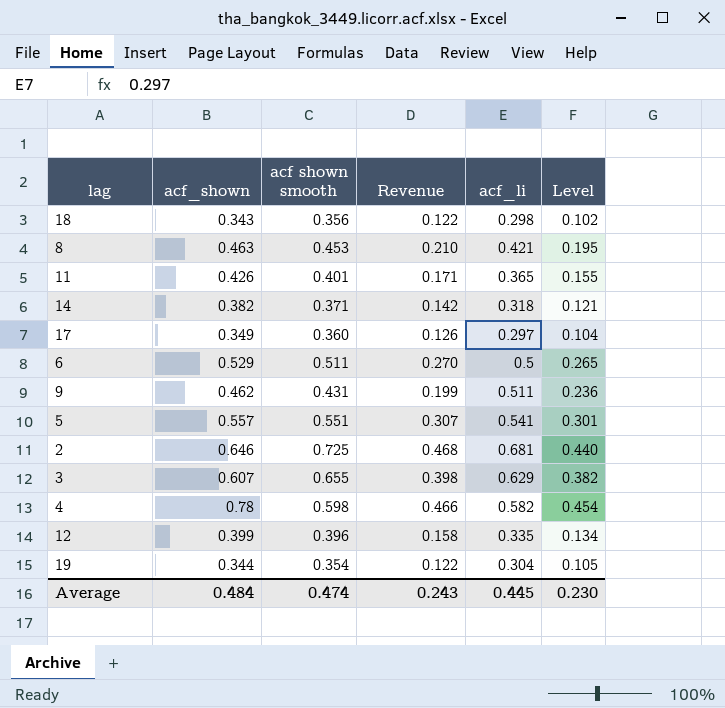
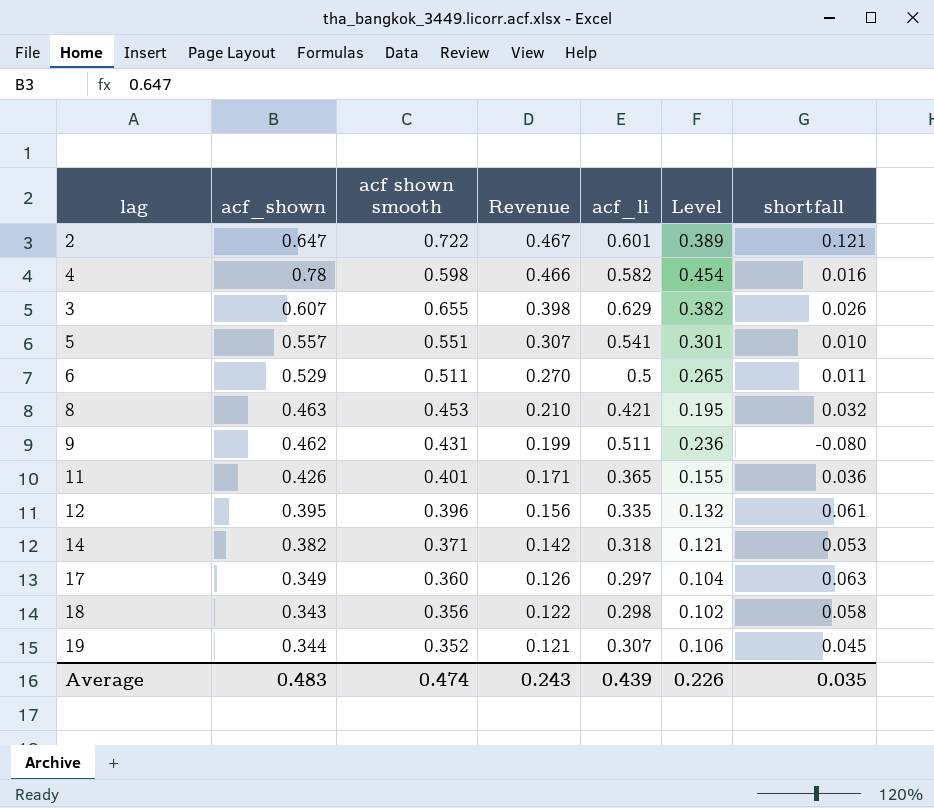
row order: none -> Revenue descending
column shortfall | formula: none -> [acf shown smooth] - [acf_li]
2 | acf_shown: 0.646 -> 0.647
2 | acf shown smooth: 0.725 -> 0.722
2 | Revenue: 0.468 -> 0.467
2 | acf_li: 0.681 -> 0.601
2 | Level: 0.440 -> 0.389
12 | acf_shown: 0.399 -> 0.395
12 | Revenue: 0.158 -> 0.156
12 | Level: 0.134 -> 0.132
19 | acf shown smooth: 0.354 -> 0.352
19 | Revenue: 0.122 -> 0.121
19 | acf_li: 0.304 -> 0.307
19 | Level: 0.105 -> 0.106
Average | acf_shown: 0.484 -> 0.483
Average | acf_li: 0.445 -> 0.439
Average | Level: 0.230 -> 0.226

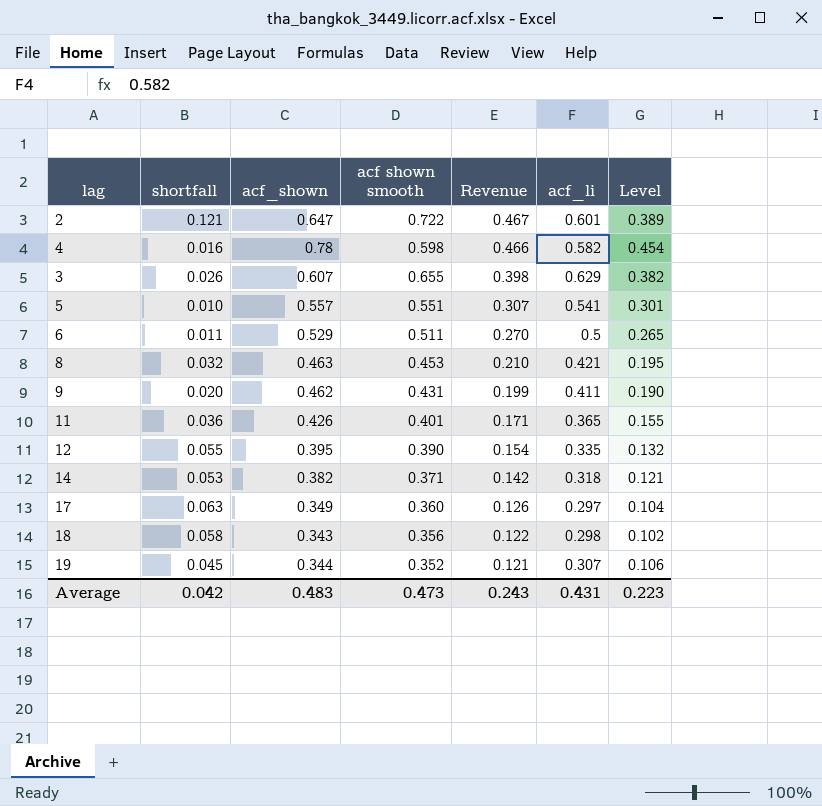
column shortfall | position: 7 -> 2
9 | shortfall: -0.080 -> 0.020
9 | acf_li: 0.511 -> 0.411
9 | Level: 0.236 -> 0.190
12 | shortfall: 0.061 -> 0.055
12 | acf shown smooth: 0.396 -> 0.390
12 | Revenue: 0.156 -> 0.154
Average | shortfall: 0.035 -> 0.042
Average | acf shown smooth: 0.474 -> 0.473
Average | acf_li: 0.439 -> 0.431
Average | Level: 0.226 -> 0.223

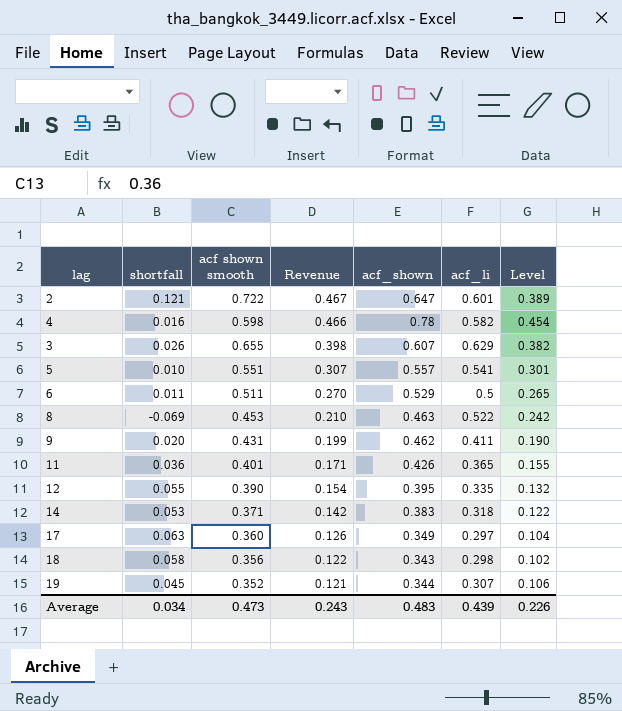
column acf_shown | position: 3 -> 5
8 | shortfall: 0.032 -> -0.069
8 | acf_li: 0.421 -> 0.522
8 | Level: 0.195 -> 0.242
14 | acf_shown: 0.382 -> 0.383
14 | Level: 0.121 -> 0.122
Average | shortfall: 0.042 -> 0.034
Average | acf_li: 0.431 -> 0.439
Average | Level: 0.223 -> 0.226

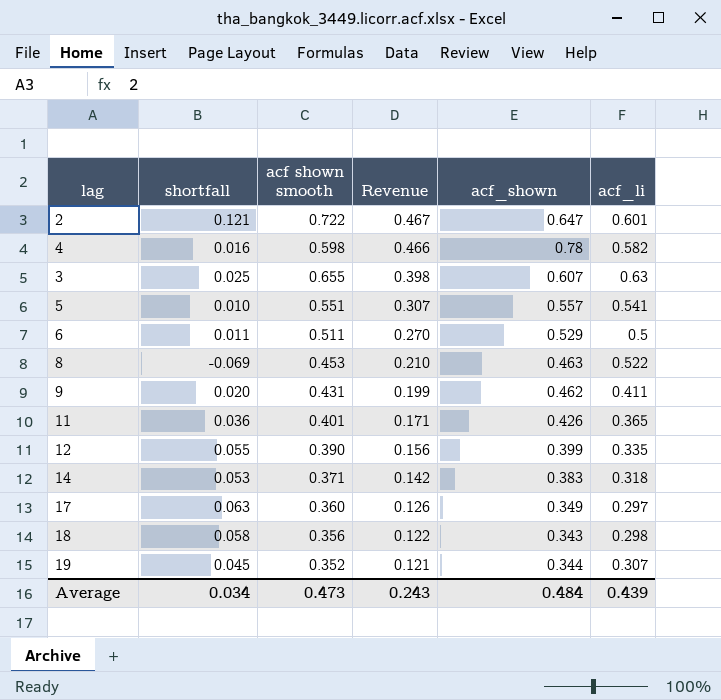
column Level | formula: [acf_shown] * [acf_li] -> none
3 | shortfall: 0.026 -> 0.025
3 | acf_li: 0.629 -> 0.63
12 | Revenue: 0.154 -> 0.156
12 | acf_shown: 0.395 -> 0.399
Average | acf_shown: 0.483 -> 0.484

